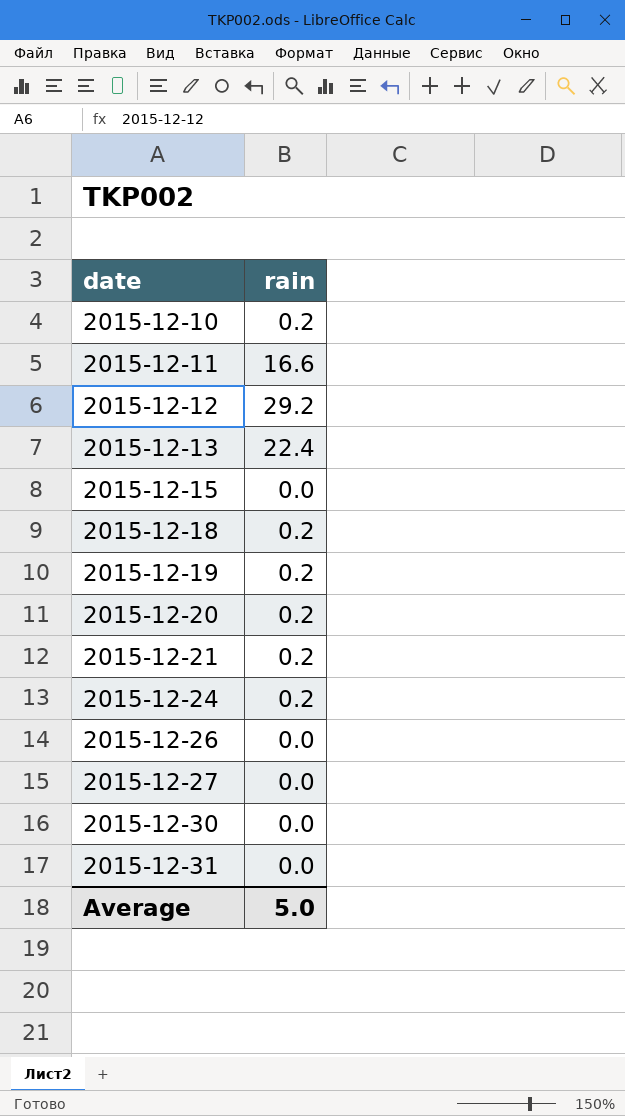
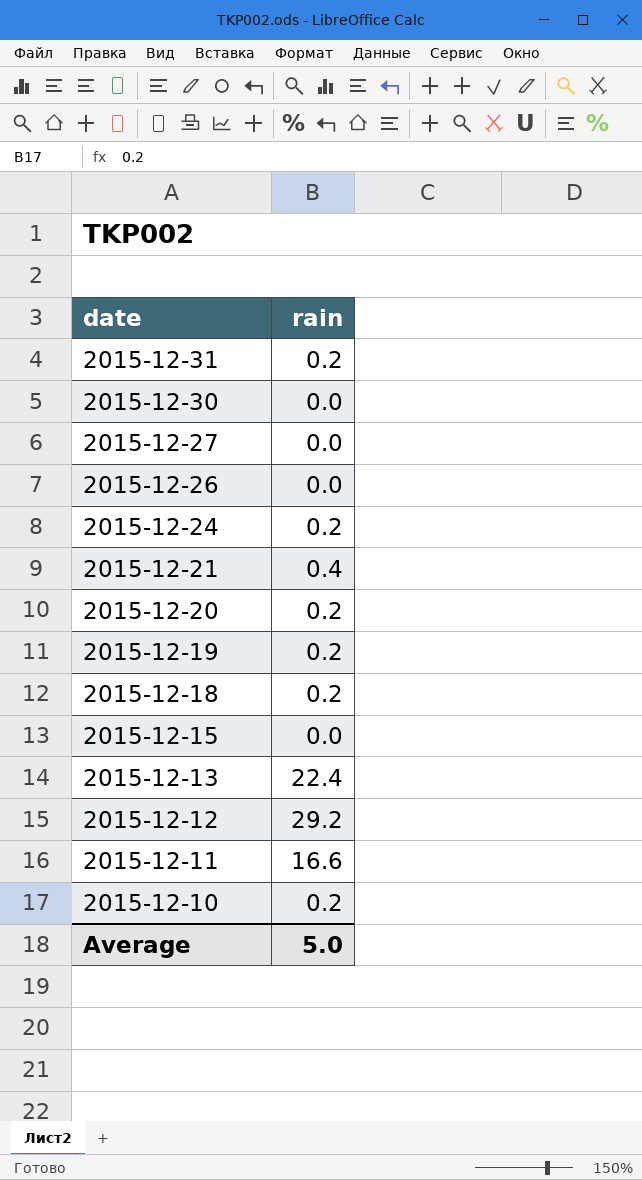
row order: date ascending -> date descending
2015-12-31 | rain: 0.0 -> 0.2
2015-12-21 | rain: 0.2 -> 0.4

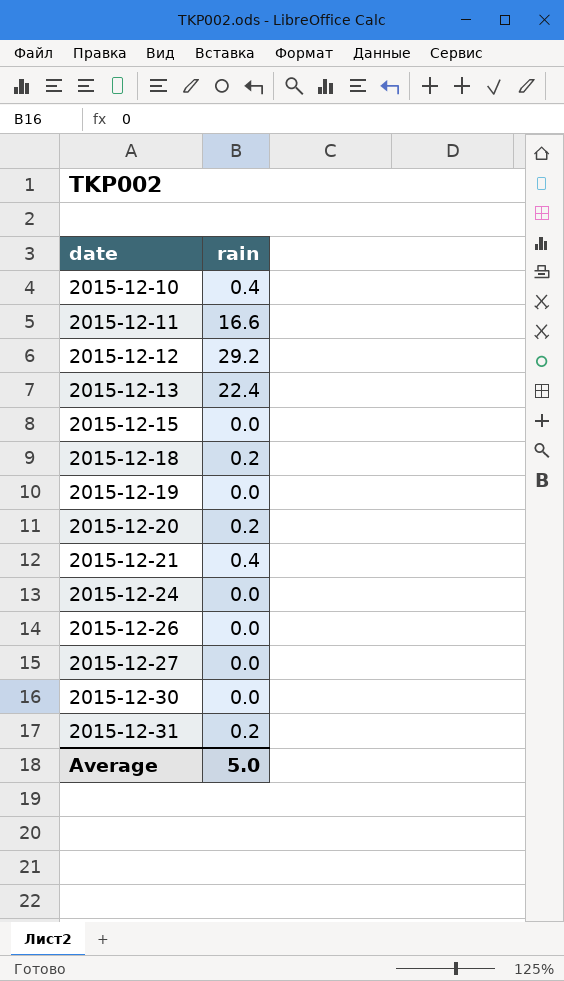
row order: date descending -> date ascending
2015-12-10 | rain: 0.2 -> 0.4
2015-12-19 | rain: 0.2 -> 0.0
2015-12-24 | rain: 0.2 -> 0.0

